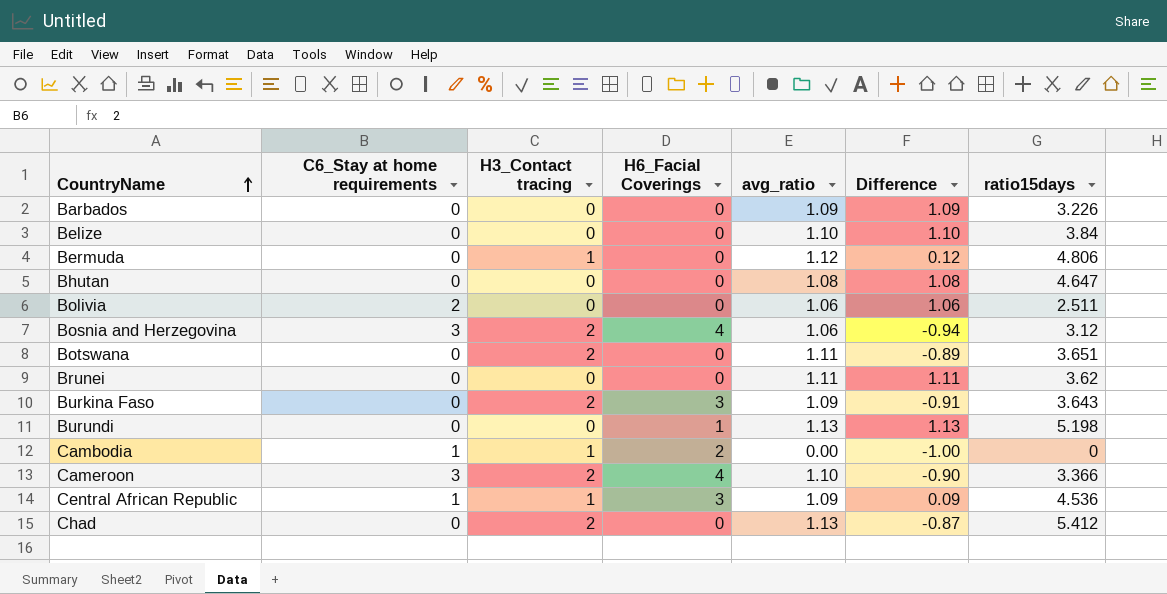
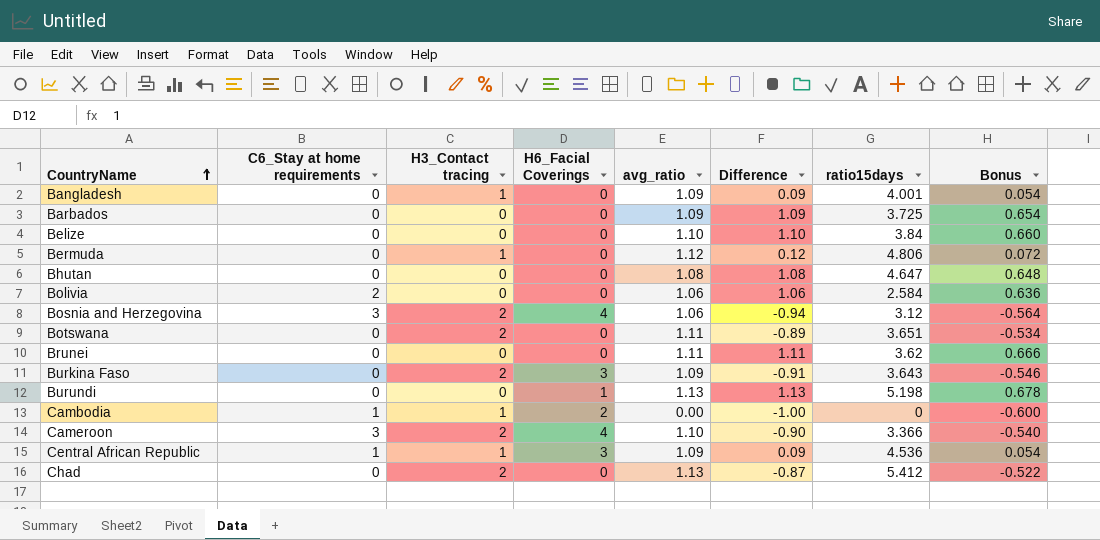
column Bonus | formula: none -> [Difference] * 0.6
row Bangladesh: none -> 0 | 1 | 0 | 1.09 | 0.09 | 4.001 | 0.054
Barbados | ratio15days: 3.226 -> 3.725
Bolivia | ratio15days: 2.511 -> 2.584

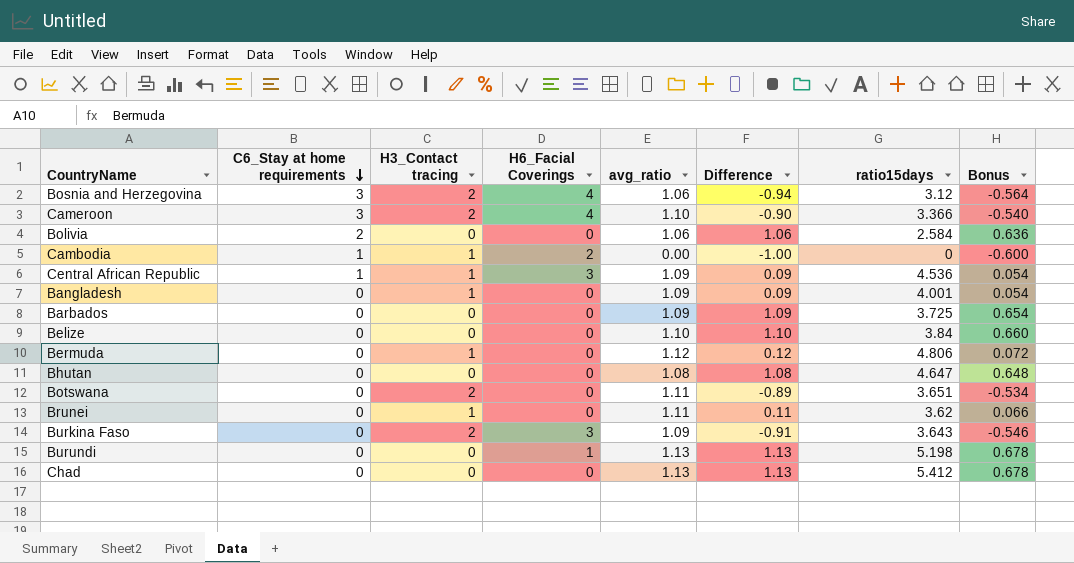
row order: CountryName ascending -> C6_Stay at home requirements descending
Brunei | H3_Contact tracing: 0 -> 1
Brunei | Difference: 1.11 -> 0.11
Brunei | Bonus: 0.666 -> 0.066
Chad | H3_Contact tracing: 2 -> 0
Chad | Difference: -0.87 -> 1.13
Chad | Bonus: -0.522 -> 0.678

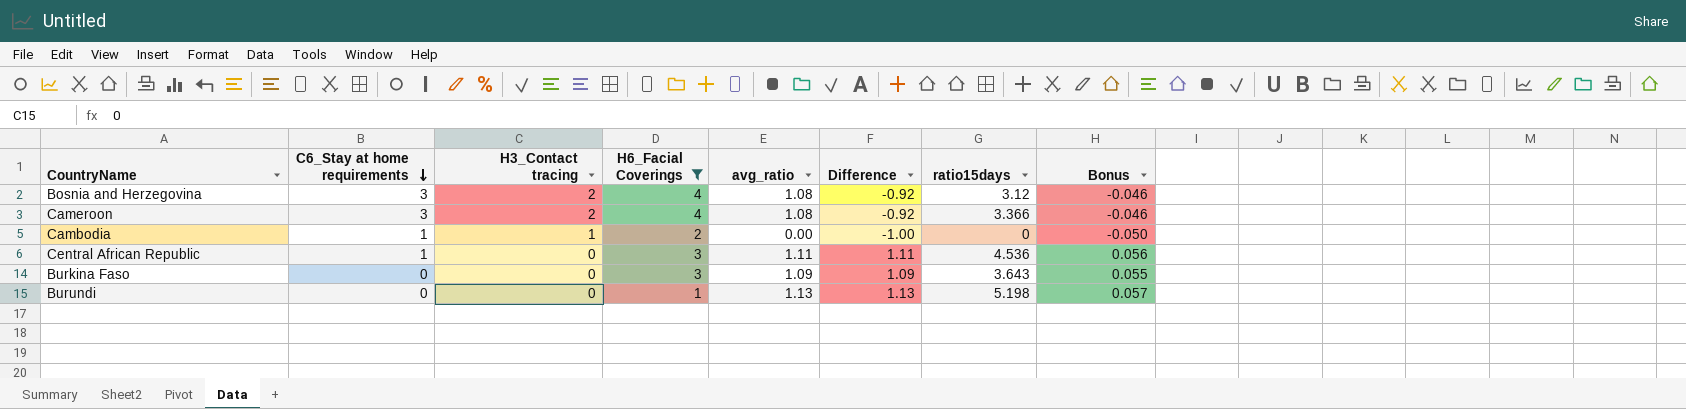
filter: none -> H6_Facial Coverings != 0
column Bonus | formula: [Difference] * 0.6 -> [Difference] * 0.05
Bosnia and Herzegovina | avg_ratio: 1.06 -> 1.08
Bosnia and Herzegovina | Difference: -0.94 -> -0.92
Cameroon | avg_ratio: 1.10 -> 1.08
Cameroon | Difference: -0.90 -> -0.92
Central African Republic | H3_Contact tracing: 1 -> 0
Central African Republic | avg_ratio: 1.09 -> 1.11
Central African Republic | Difference: 0.09 -> 1.11
Burkina Faso | H3_Contact tracing: 2 -> 0
Burkina Faso | Difference: -0.91 -> 1.09

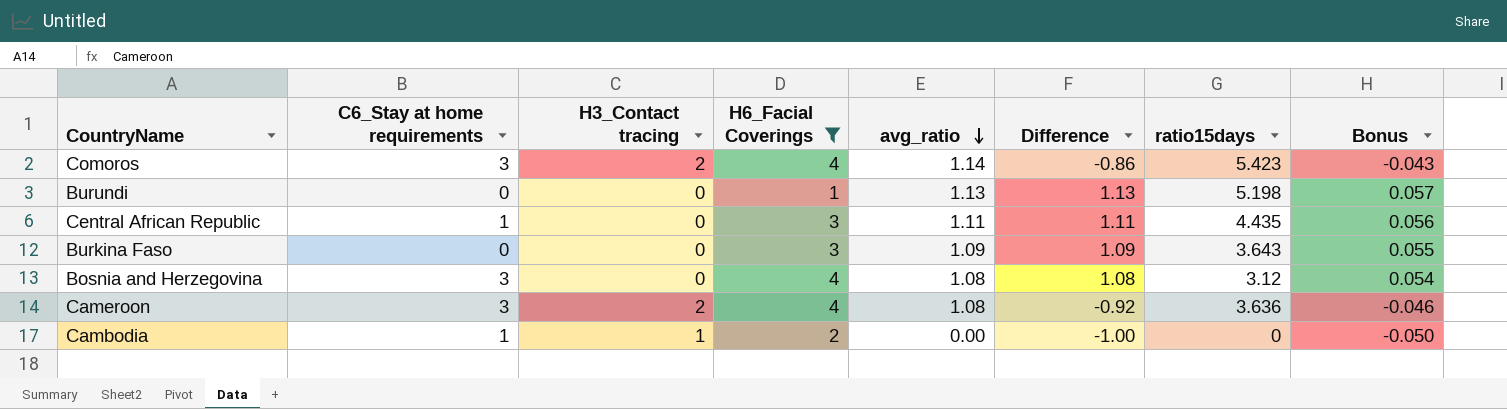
row order: C6_Stay at home requirements descending -> avg_ratio descending
row Comoros: none -> 3 | 2 | 4 | 1.14 | -0.86 | 5.423 | -0.043
Central African Republic | ratio15days: 4.536 -> 4.435
Bosnia and Herzegovina | H3_Contact tracing: 2 -> 0
Bosnia and Herzegovina | Difference: -0.92 -> 1.08
Bosnia and Herzegovina | Bonus: -0.046 -> 0.054
Cameroon | ratio15days: 3.366 -> 3.636

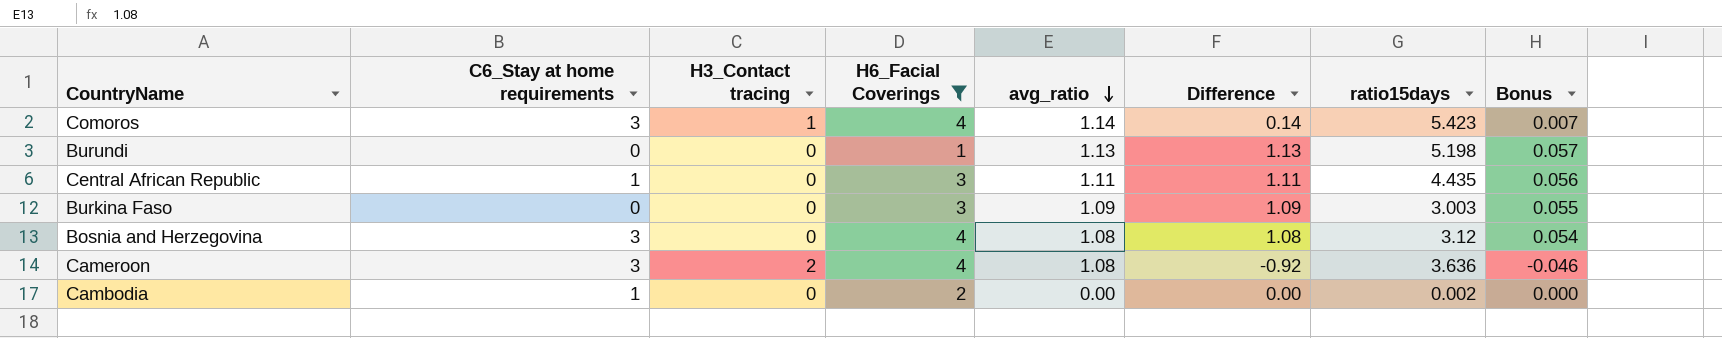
Comoros | H3_Contact tracing: 2 -> 1
Comoros | Difference: -0.86 -> 0.14
Comoros | Bonus: -0.043 -> 0.007
Burkina Faso | ratio15days: 3.643 -> 3.003
Cambodia | H3_Contact tracing: 1 -> 0
Cambodia | Difference: -1.00 -> 0.00
Cambodia | ratio15days: 0 -> 0.002
Cambodia | Bonus: -0.050 -> 0.000

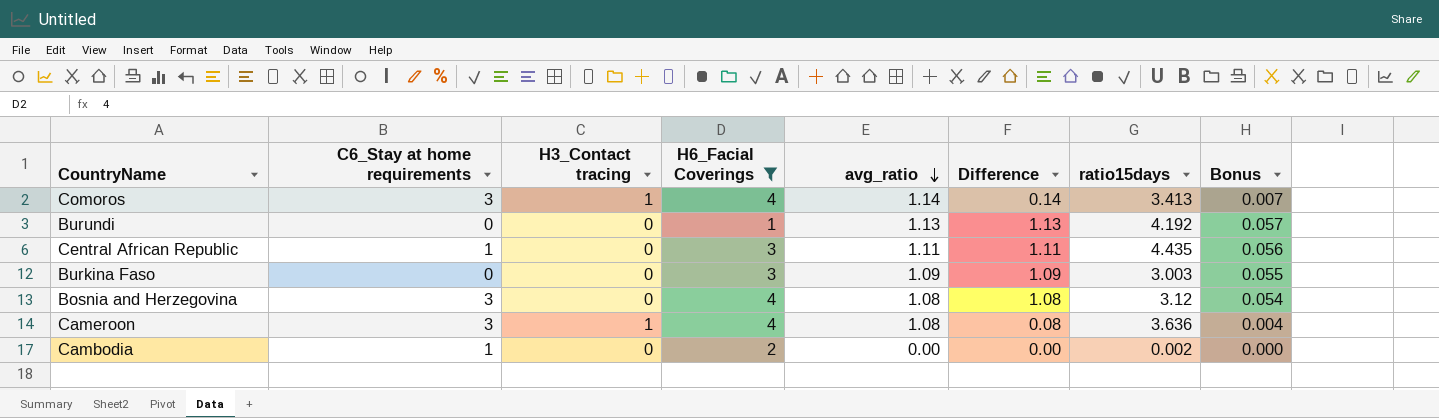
Comoros | ratio15days: 5.423 -> 3.413
Burundi | ratio15days: 5.198 -> 4.192
Cameroon | H3_Contact tracing: 2 -> 1
Cameroon | Difference: -0.92 -> 0.08
Cameroon | Bonus: -0.046 -> 0.004

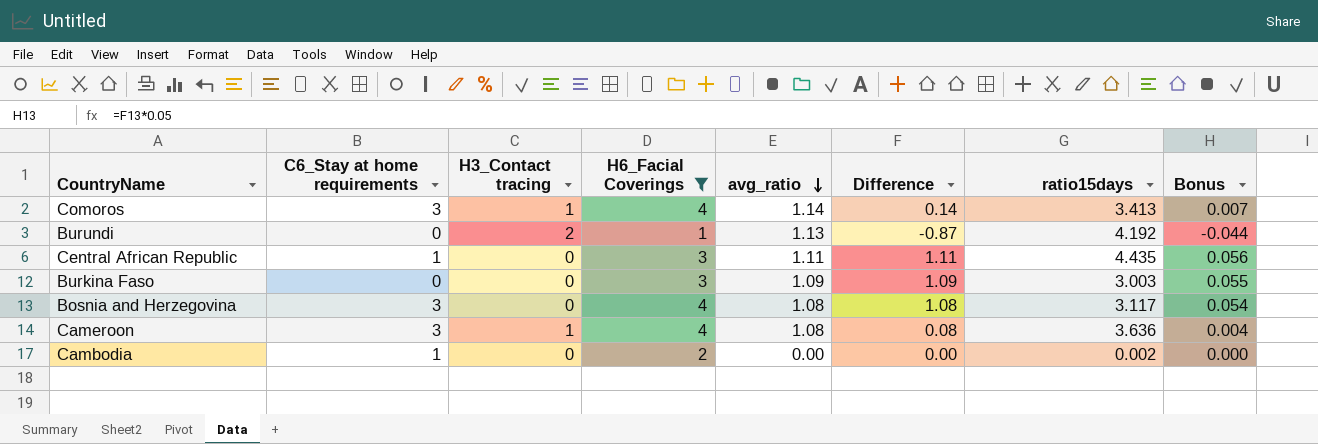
Burundi | H3_Contact tracing: 0 -> 2
Burundi | Difference: 1.13 -> -0.87
Burundi | Bonus: 0.057 -> -0.044
Bosnia and Herzegovina | ratio15days: 3.12 -> 3.117

